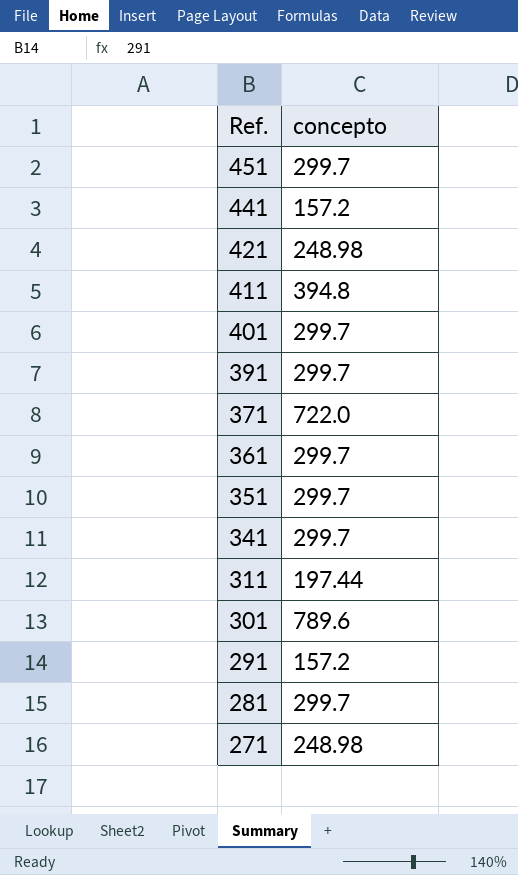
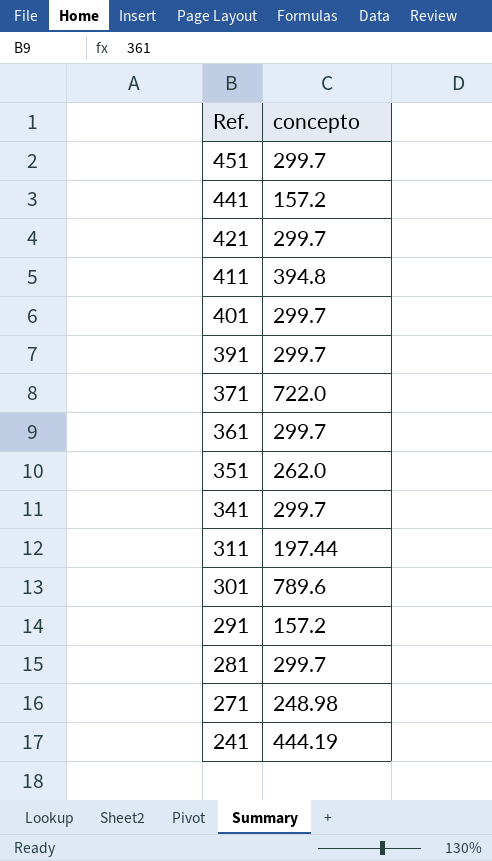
421 | concepto: 248.98 -> 299.7
351 | concepto: 299.7 -> 262.0
row 241: none -> 444.19

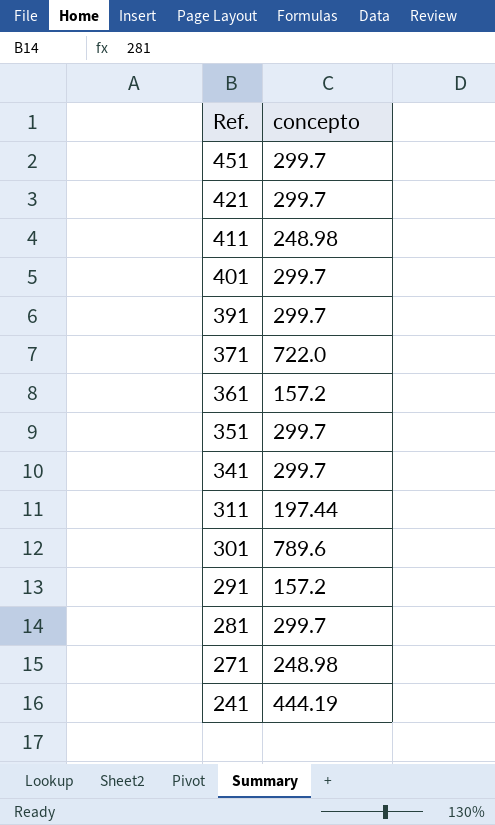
row 441: 157.2 -> none
411 | concepto: 394.8 -> 248.98
361 | concepto: 299.7 -> 157.2
351 | concepto: 262.0 -> 299.7

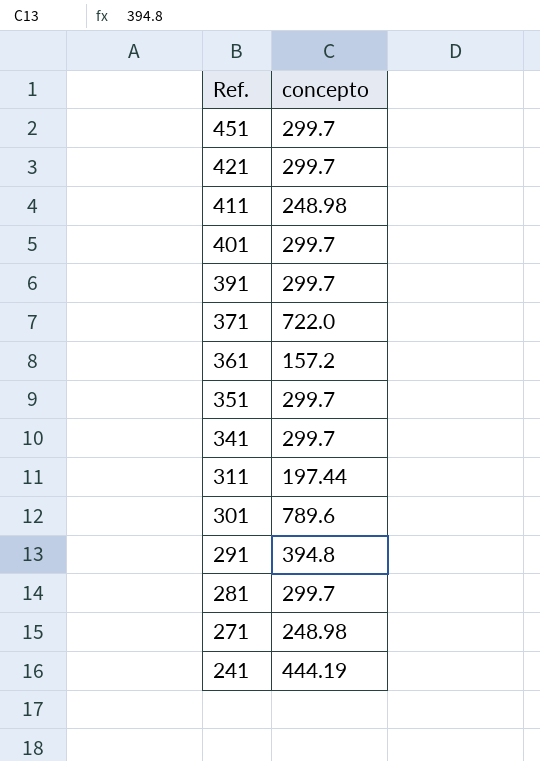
291 | concepto: 157.2 -> 394.8

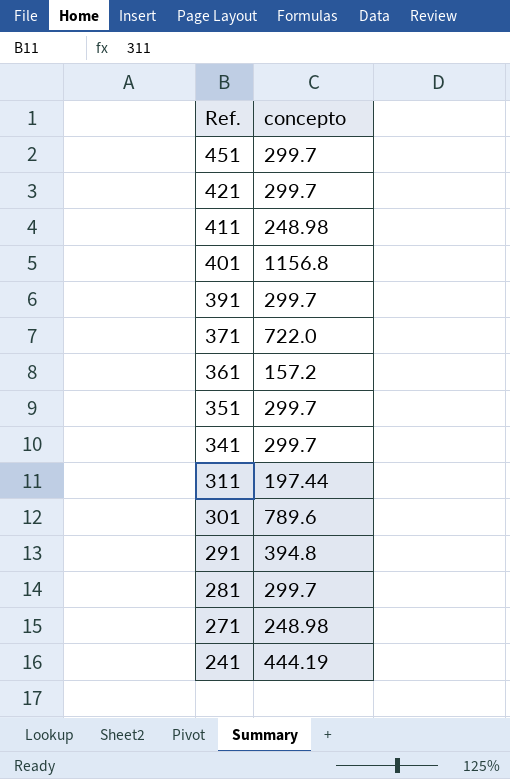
401 | concepto: 299.7 -> 1156.8

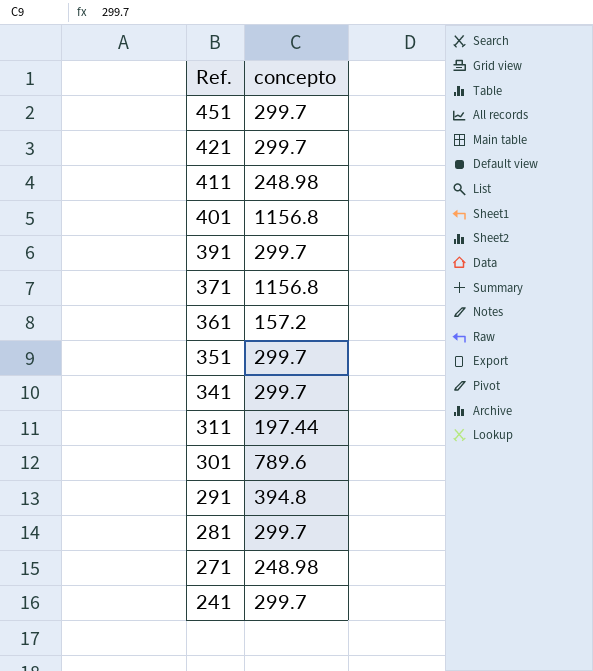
371 | concepto: 722.0 -> 1156.8
241 | concepto: 444.19 -> 299.7

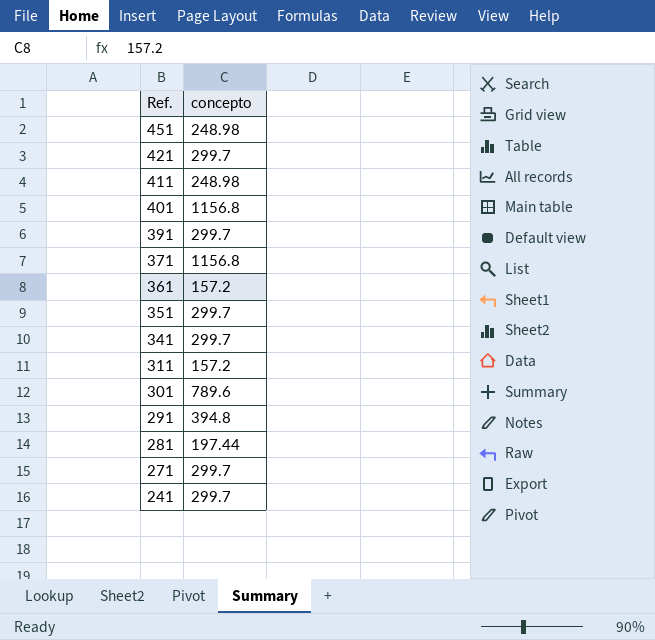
451 | concepto: 299.7 -> 248.98
311 | concepto: 197.44 -> 157.2
281 | concepto: 299.7 -> 197.44
271 | concepto: 248.98 -> 299.7

